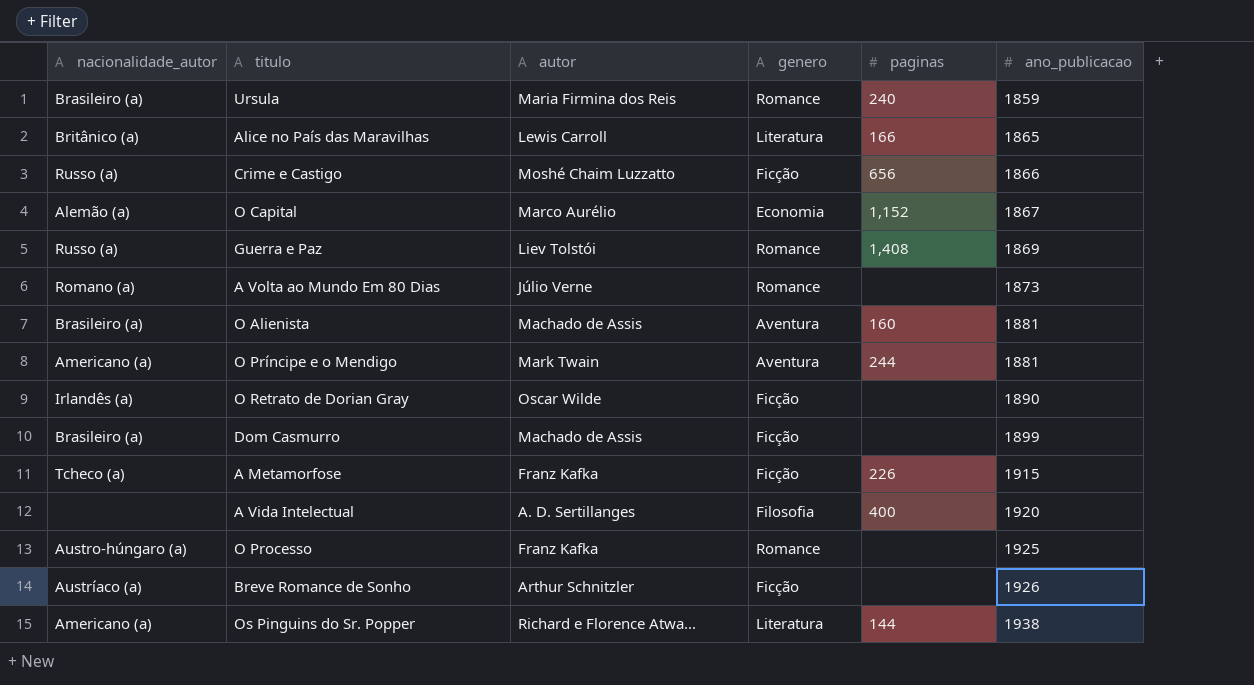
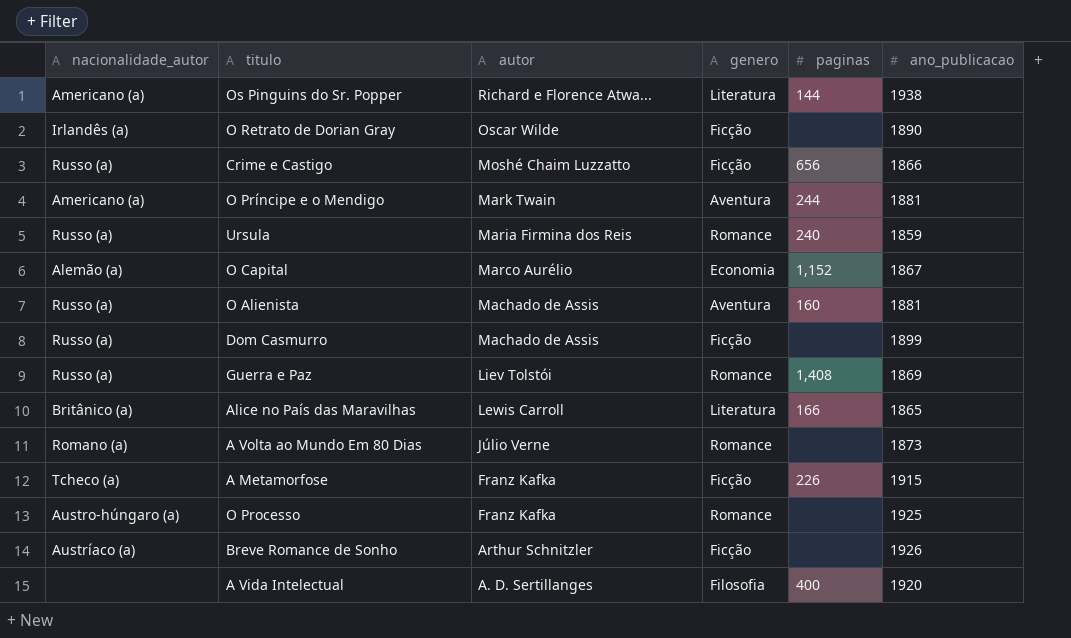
row order: ano_publicacao ascending -> autor descending
Ursula | nacionalidade_autor: Brasileiro (a) -> Russo (a)
O Alienista | nacionalidade_autor: Brasileiro (a) -> Russo (a)
Dom Casmurro | nacionalidade_autor: Brasileiro (a) -> Russo (a)

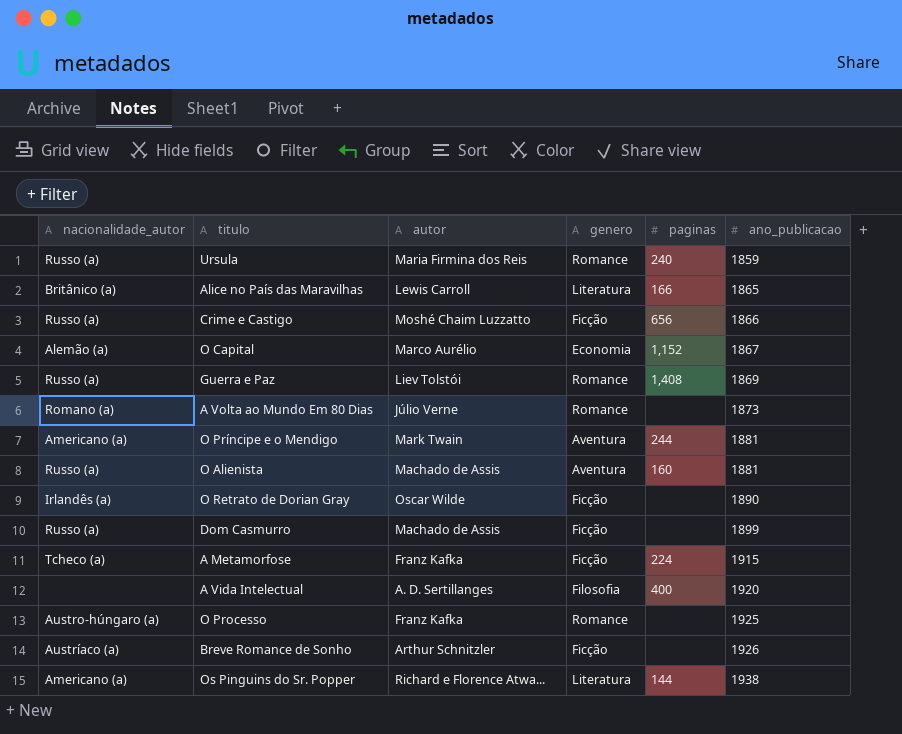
row order: autor descending -> ano_publicacao ascending
A Metamorfose | paginas: 226 -> 224

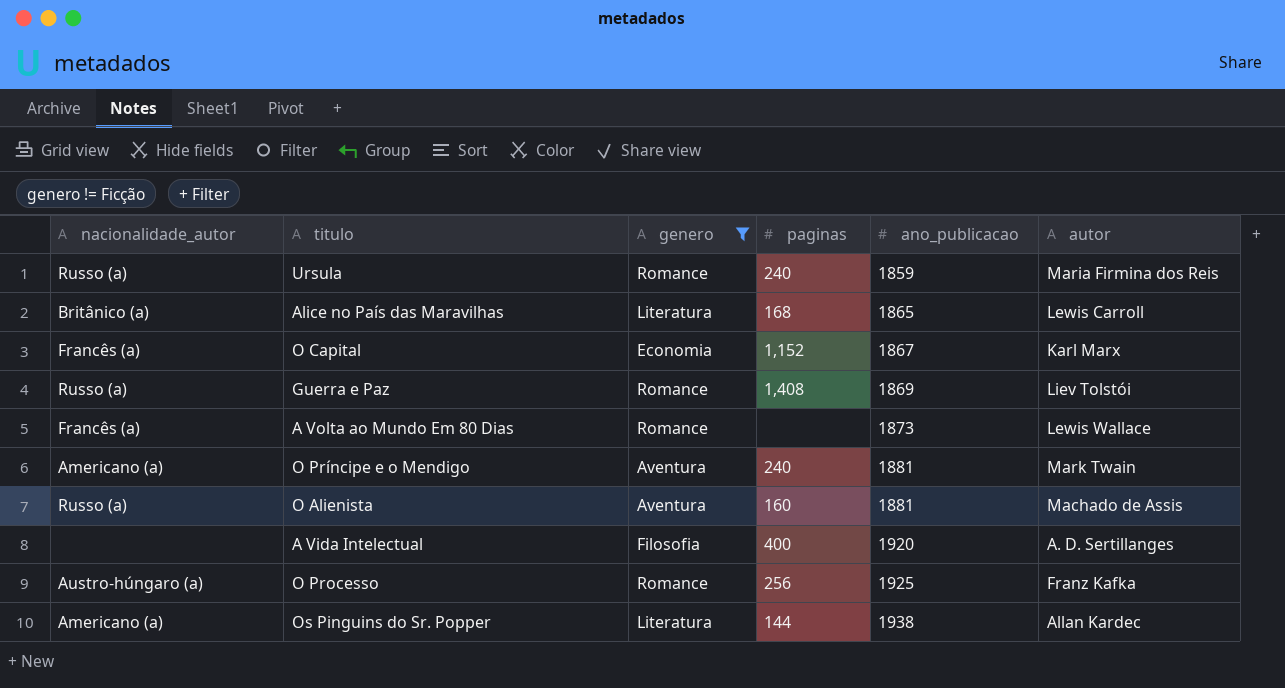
filter: none -> genero != Ficção
column autor | position: 3 -> 6
Alice no País das Maravilhas | paginas: 166 -> 168
O Capital | nacionalidade_autor: Alemão (a) -> Francês (a)
O Capital | autor: Marco Aurélio -> Karl Marx
A Volta ao Mundo Em 80 Dias | nacionalidade_autor: Romano (a) -> Francês (a)
A Volta ao Mundo Em 80 Dias | autor: Júlio Verne -> Lewis Wallace
O Príncipe e o Mendigo | paginas: 244 -> 240
O Processo | paginas: none -> 256
Os Pinguins do Sr. Popper | autor: Richard e Florence Atwa... -> Allan Kardec

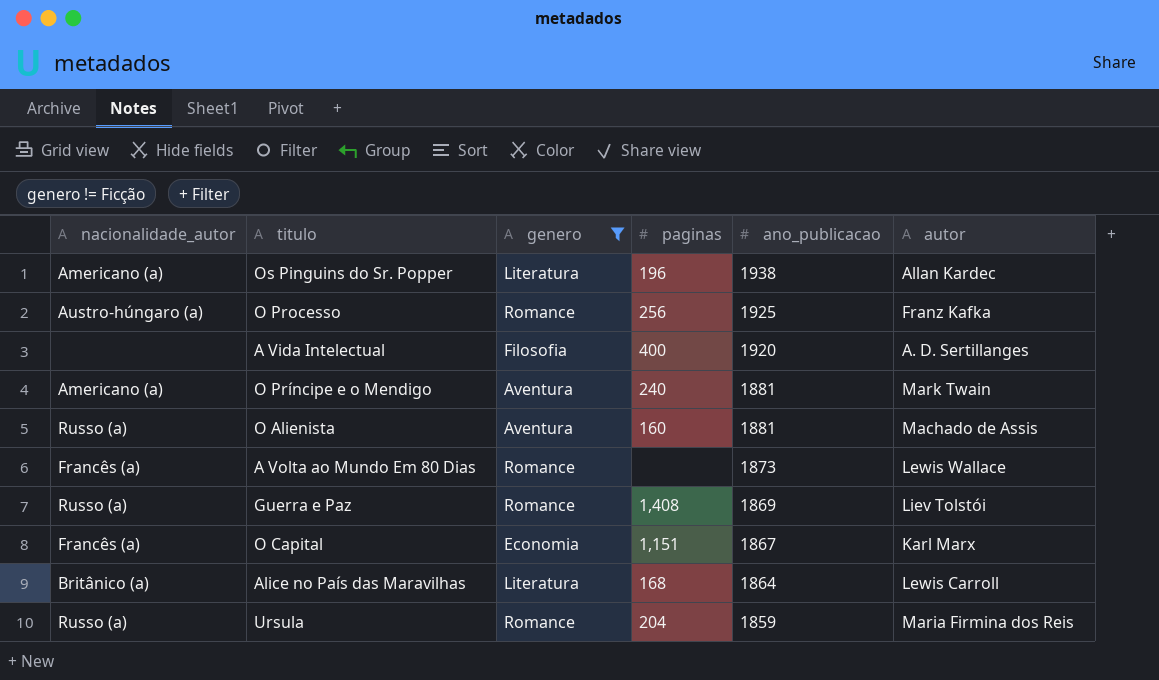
row order: ano_publicacao ascending -> ano_publicacao descending
Os Pinguins do Sr. Popper | paginas: 144 -> 196
O Capital | paginas: 1,152 -> 1,151
Alice no País das Maravilhas | ano_publicacao: 1865 -> 1864
Ursula | paginas: 240 -> 204

